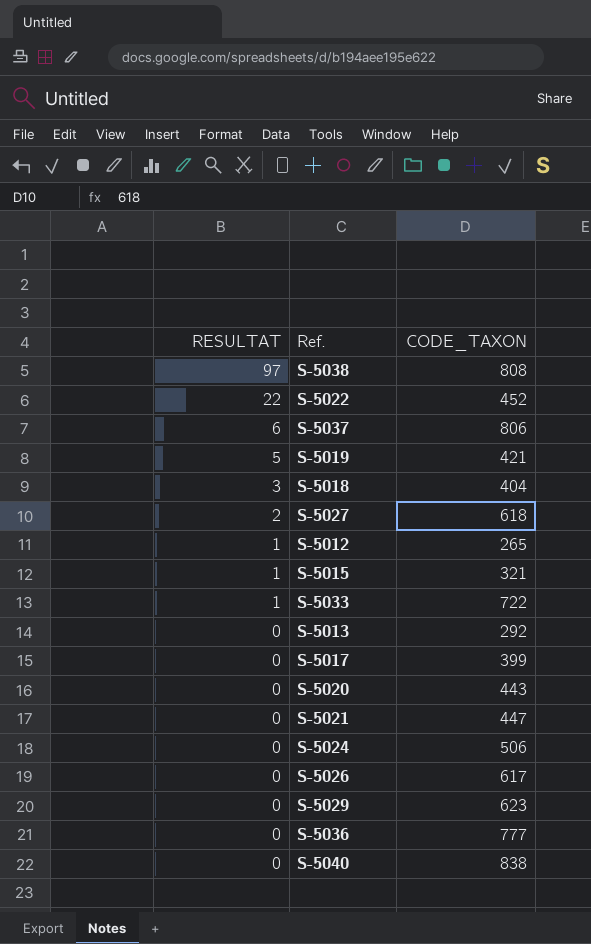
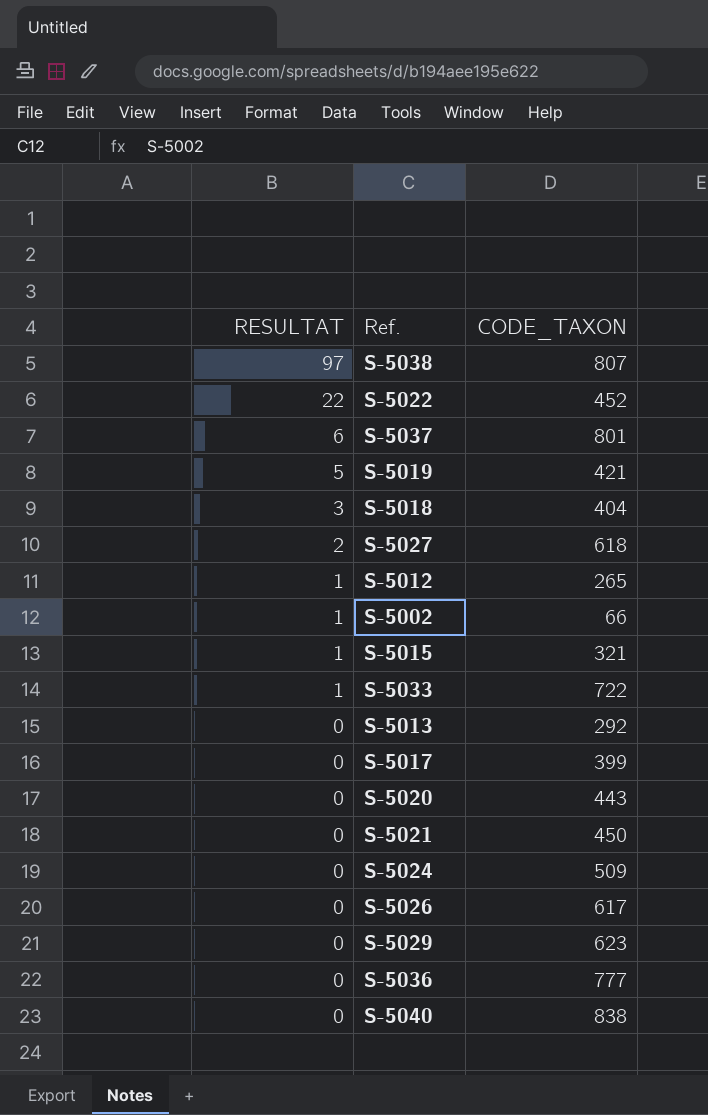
S-5038 | CODE_TAXON: 808 -> 807
S-5037 | CODE_TAXON: 806 -> 801
row S-5002: none -> 1 | 66
S-5021 | CODE_TAXON: 447 -> 450
S-5024 | CODE_TAXON: 506 -> 509

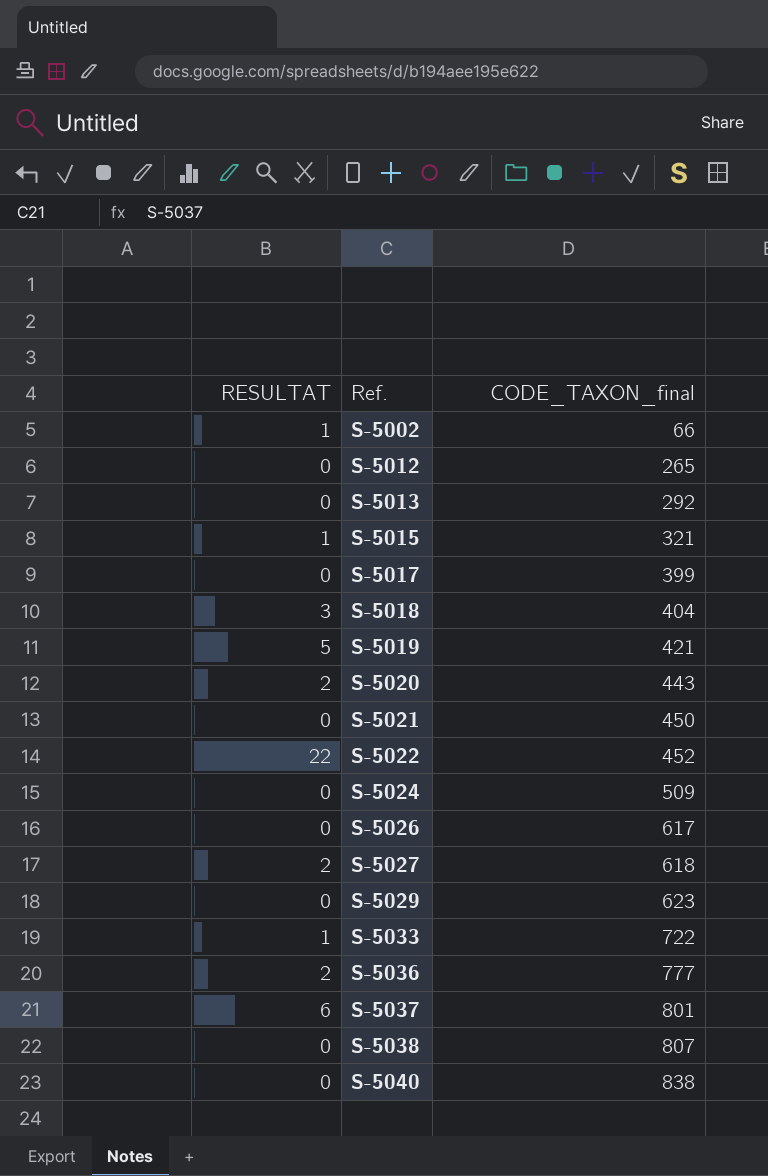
row order: RESULTAT descending -> Ref. ascending
column name: CODE_TAXON -> CODE_TAXON_final
S-5012 | RESULTAT: 1 -> 0
S-5020 | RESULTAT: 0 -> 2
S-5036 | RESULTAT: 0 -> 2
S-5038 | RESULTAT: 97 -> 0

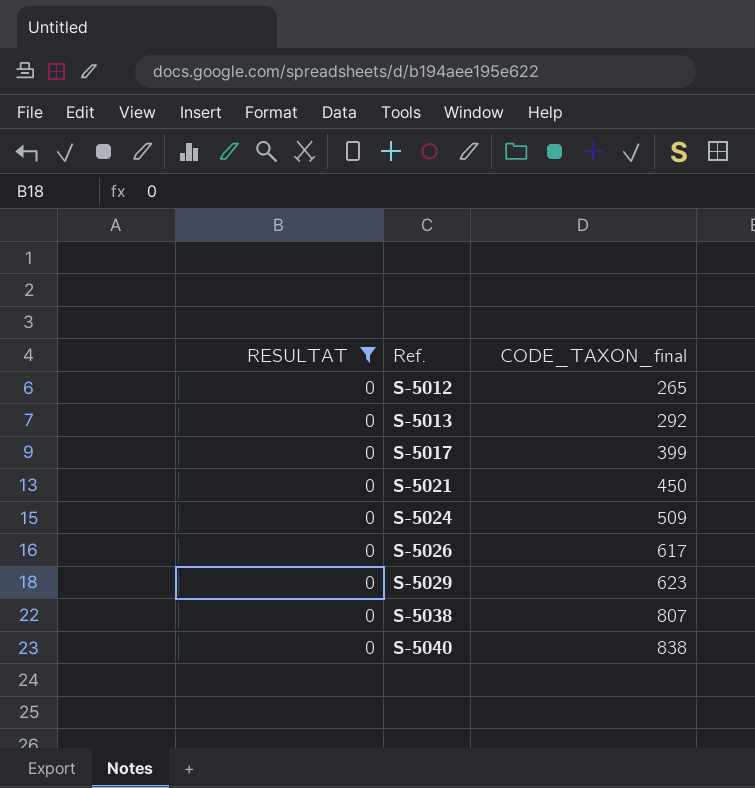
filter: none -> RESULTAT = 0

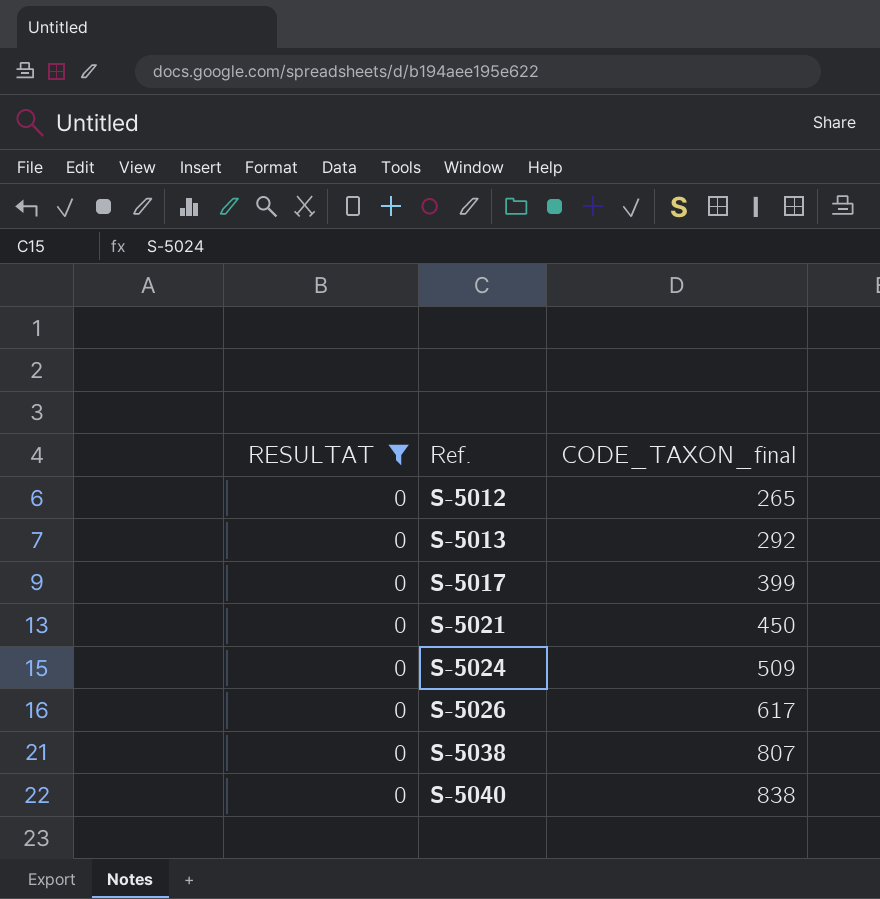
row S-5029: 0 | 623 -> none

